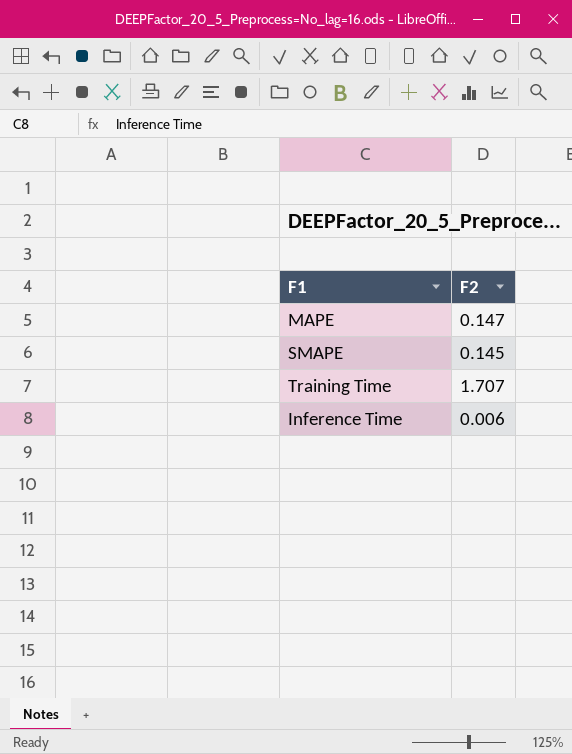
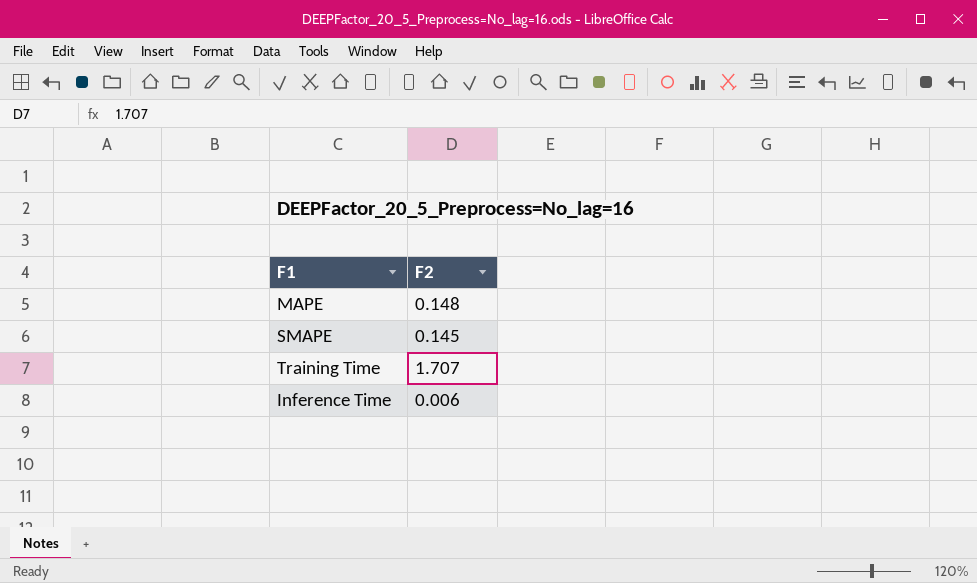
MAPE | F2: 0.147 -> 0.148

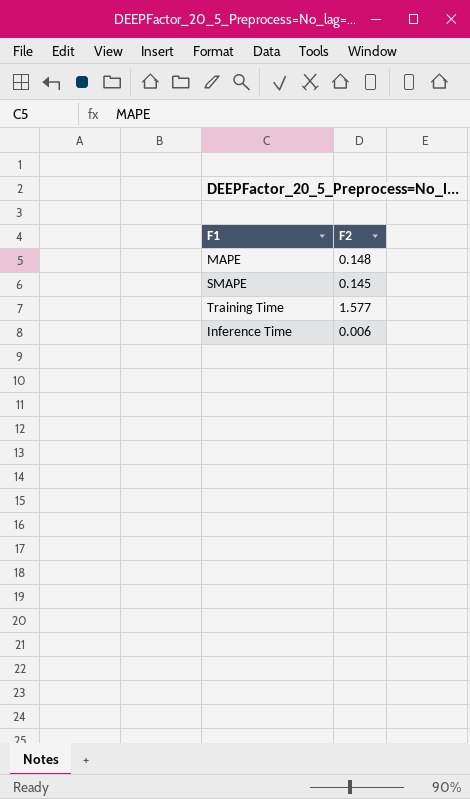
Training Time | F2: 1.707 -> 1.577

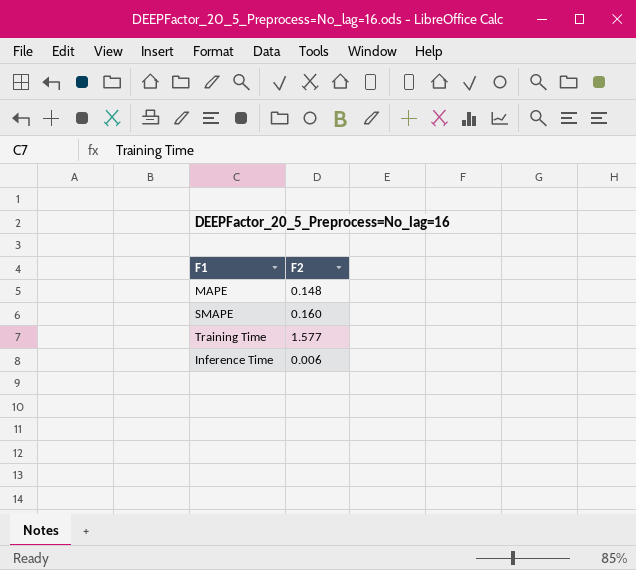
SMAPE | F2: 0.145 -> 0.160

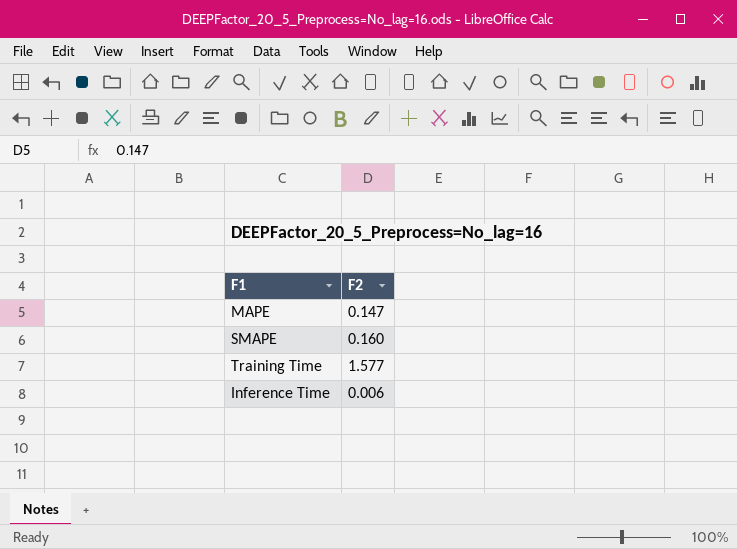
MAPE | F2: 0.148 -> 0.147

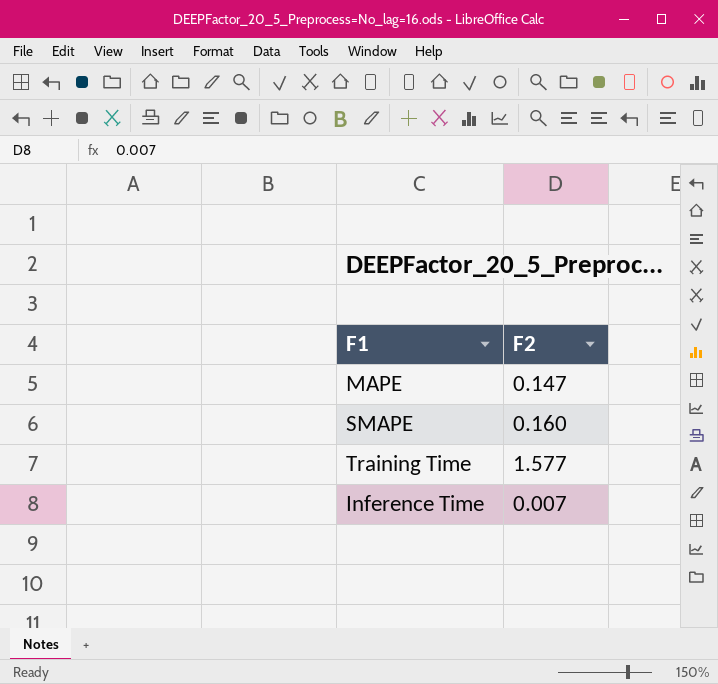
Inference Time | F2: 0.006 -> 0.007

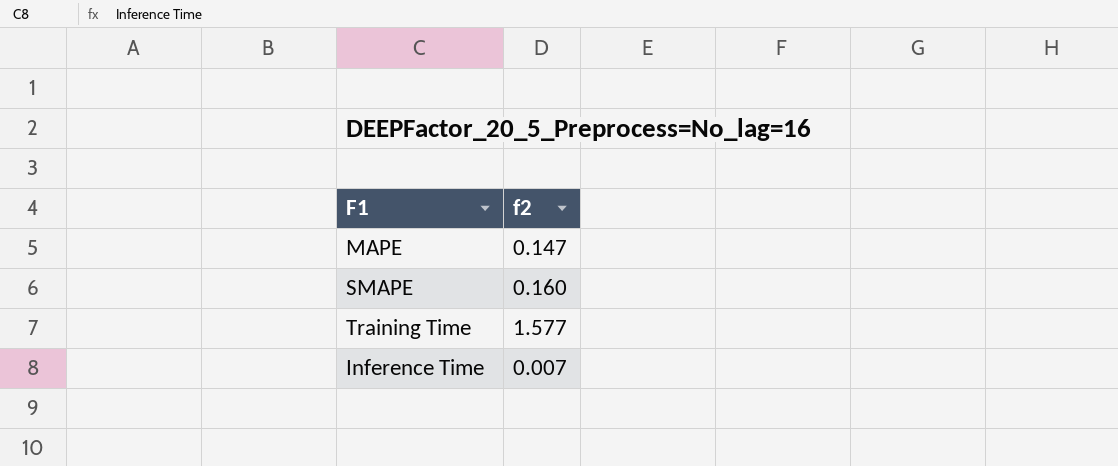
column name: F2 -> f2

